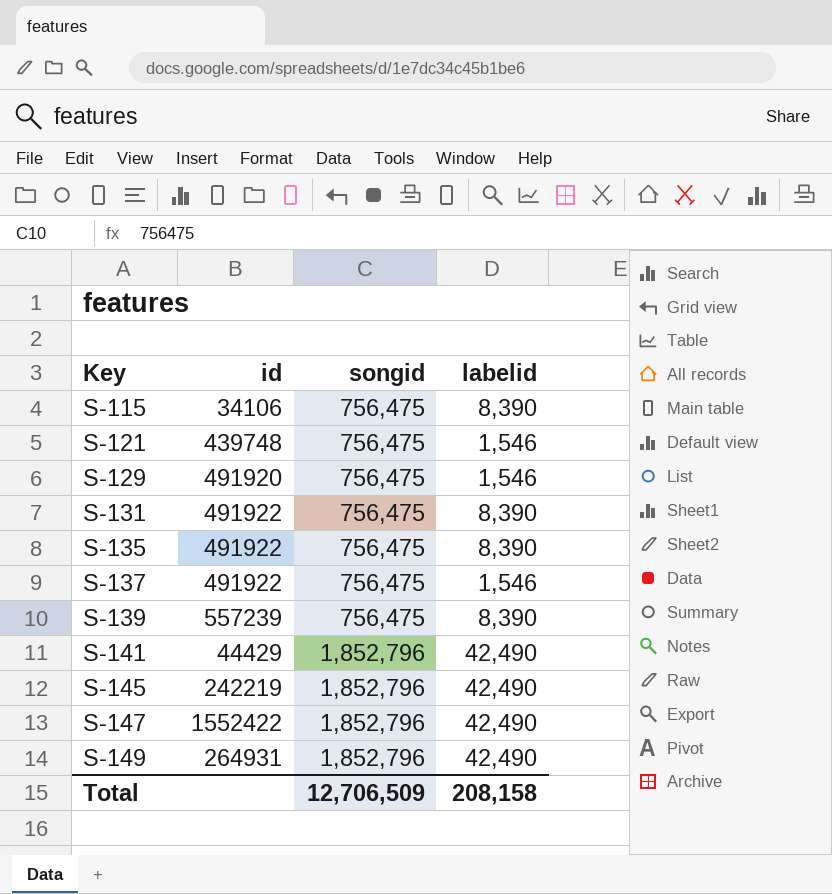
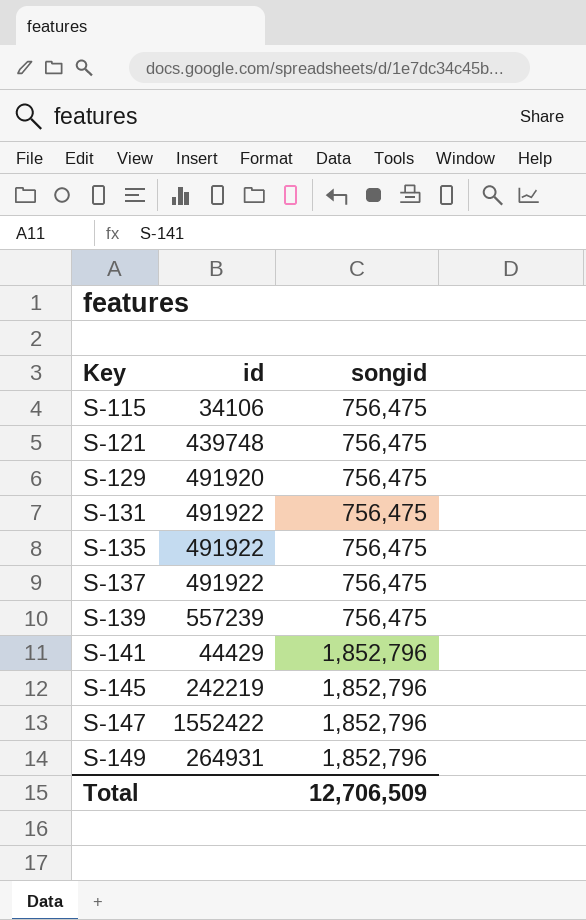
column labelid | position: 4 -> none

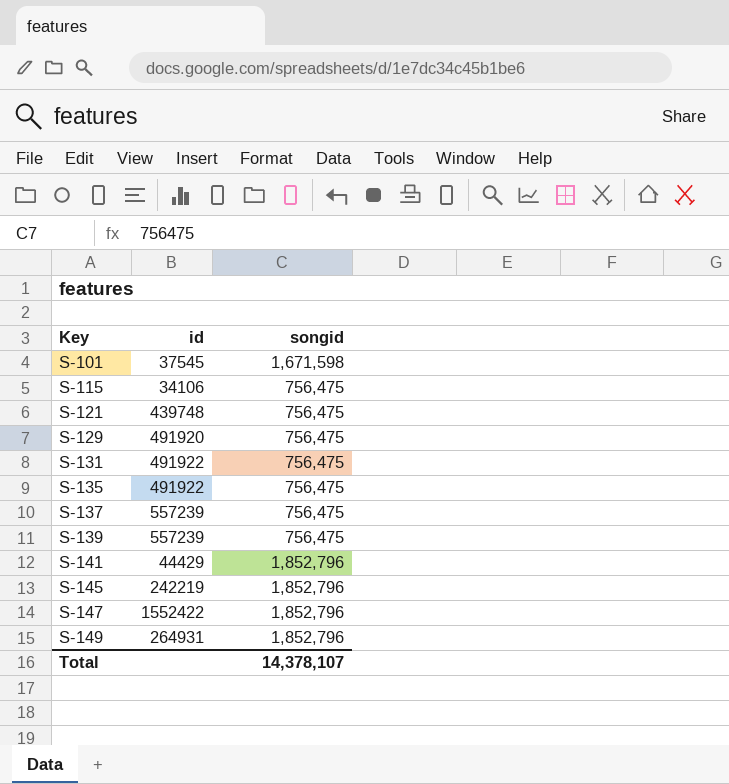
row S-101: none -> 37545 | 1,671,598
S-137 | id: 491922 -> 557239
Total | songid: 12,706,509 -> 14,378,107

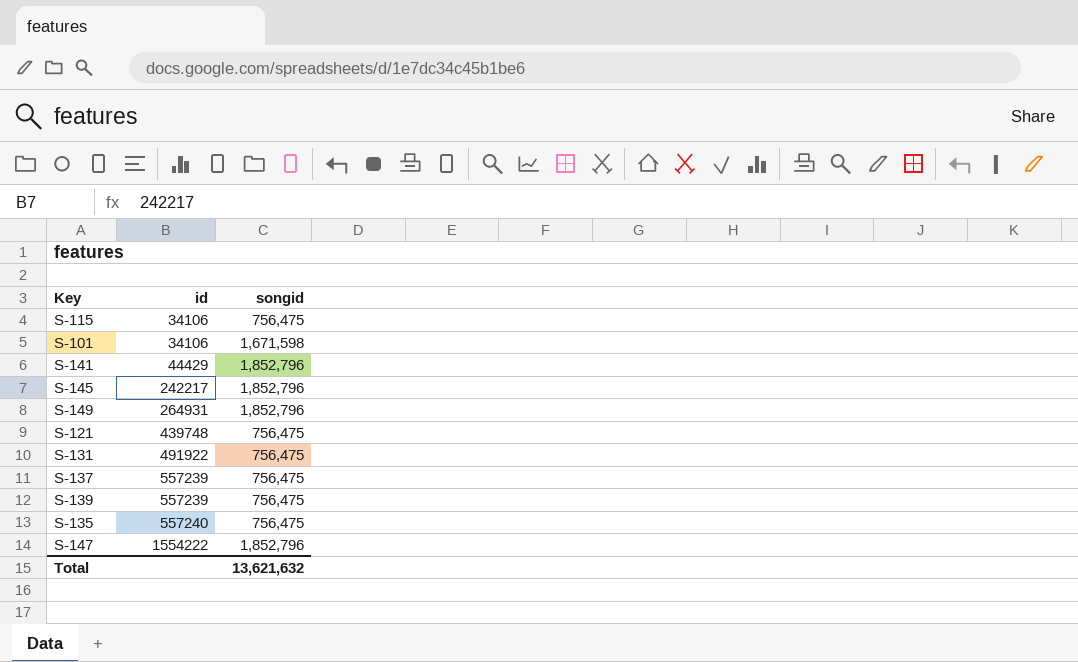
row order: Key ascending -> id ascending
row S-129: 491920 | 756,475 -> none
S-101 | id: 37545 -> 34106
S-145 | id: 242219 -> 242217
S-135 | id: 491922 -> 557240
S-147 | id: 1552422 -> 1554222
Total | songid: 14,378,107 -> 13,621,632

